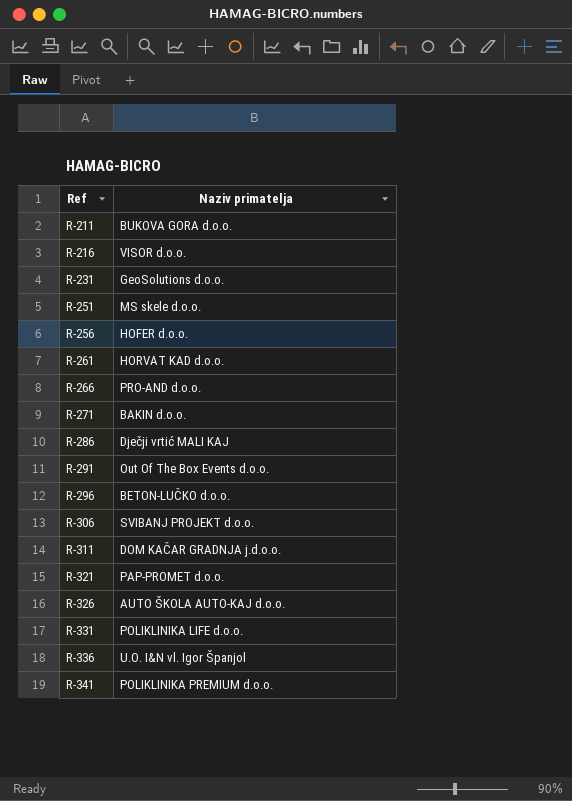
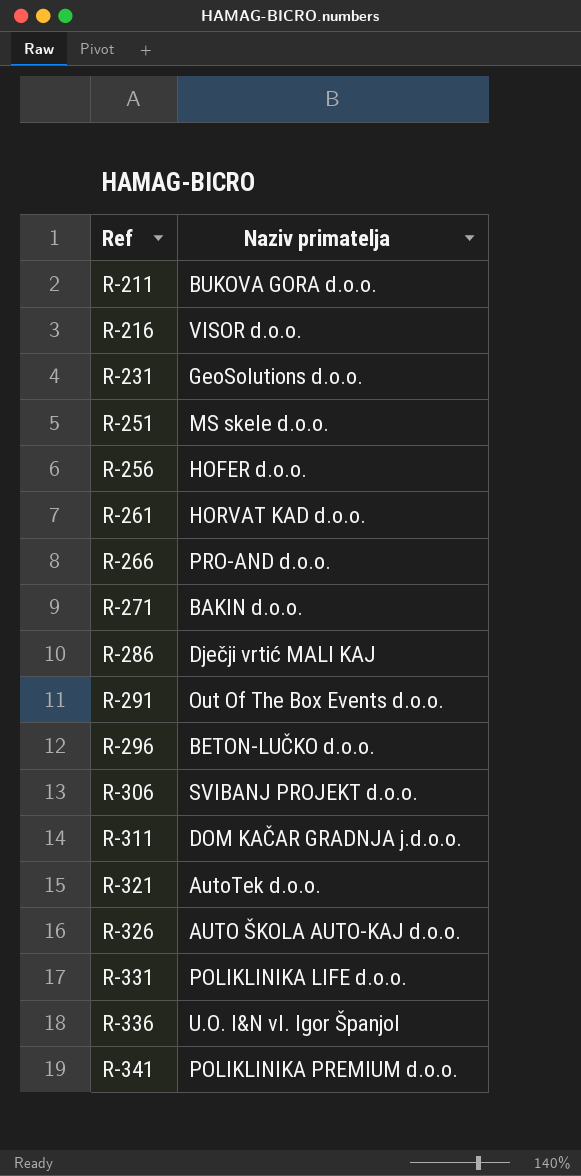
R-321 | Naziv primatelja: PAP-PROMET d.o.o. -> AutoTek d.o.o.

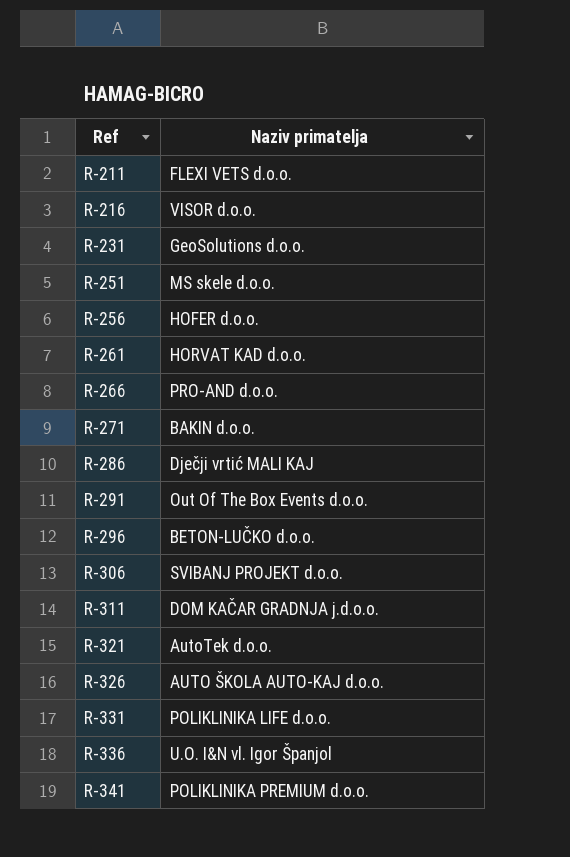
R-211 | Naziv primatelja: BUKOVA GORA d.o.o. -> FLEXI VETS d.o.o.

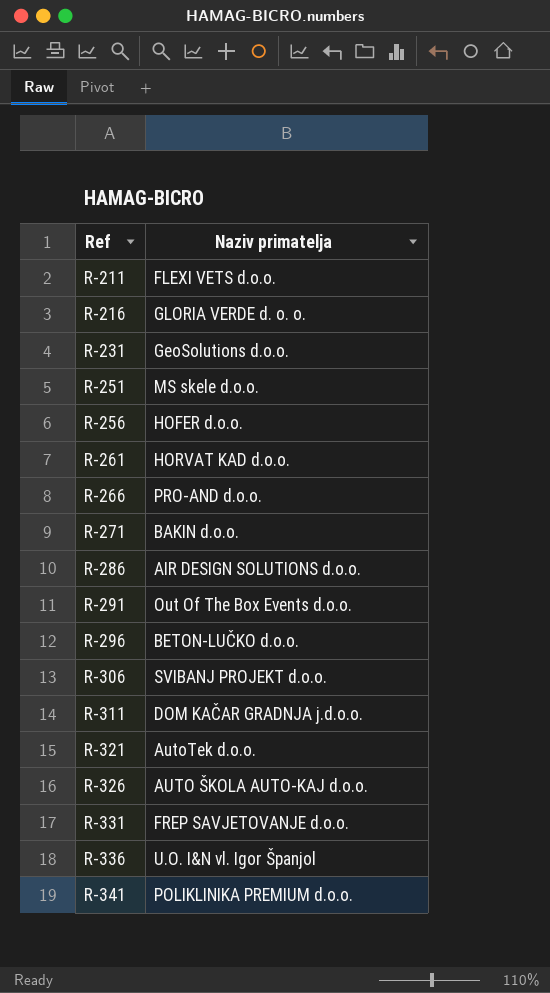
R-216 | Naziv primatelja: VISOR d.o.o. -> GLORIA VERDE d. o. o.
R-286 | Naziv primatelja: Dječji vrtić MALI KAJ -> AIR DESIGN SOLUTIONS d.o.o.
R-331 | Naziv primatelja: POLIKLINIKA LIFE d.o.o. -> FREP SAVJETOVANJE d.o.o.

